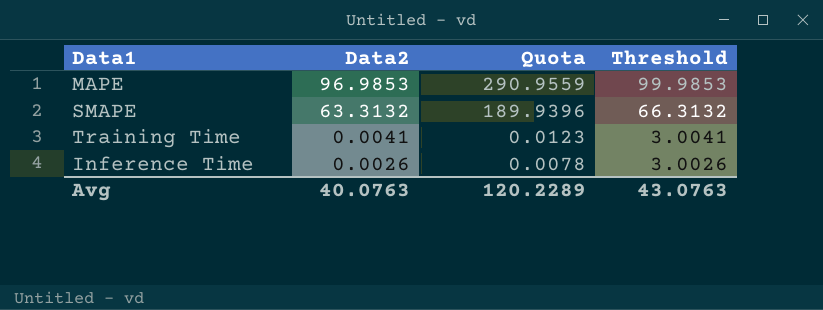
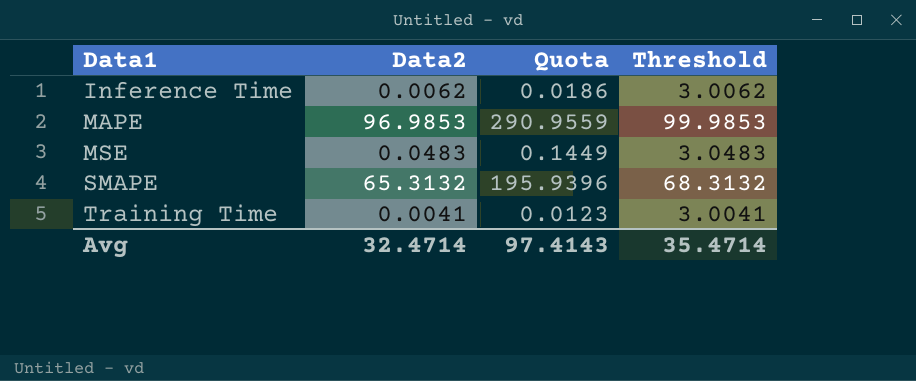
row order: Data2 descending -> Data1 ascending
Inference Time | Data2: 0.0026 -> 0.0062
Inference Time | Quota: 0.0078 -> 0.0186
Inference Time | Threshold: 3.0026 -> 3.0062
row MSE: none -> 0.0483 | 0.1449 | 3.0483
SMAPE | Data2: 63.3132 -> 65.3132
SMAPE | Quota: 189.9396 -> 195.9396
SMAPE | Threshold: 66.3132 -> 68.3132
Avg | Data2: 40.0763 -> 32.4714
Avg | Quota: 120.2289 -> 97.4143
Avg | Threshold: 43.0763 -> 35.4714

